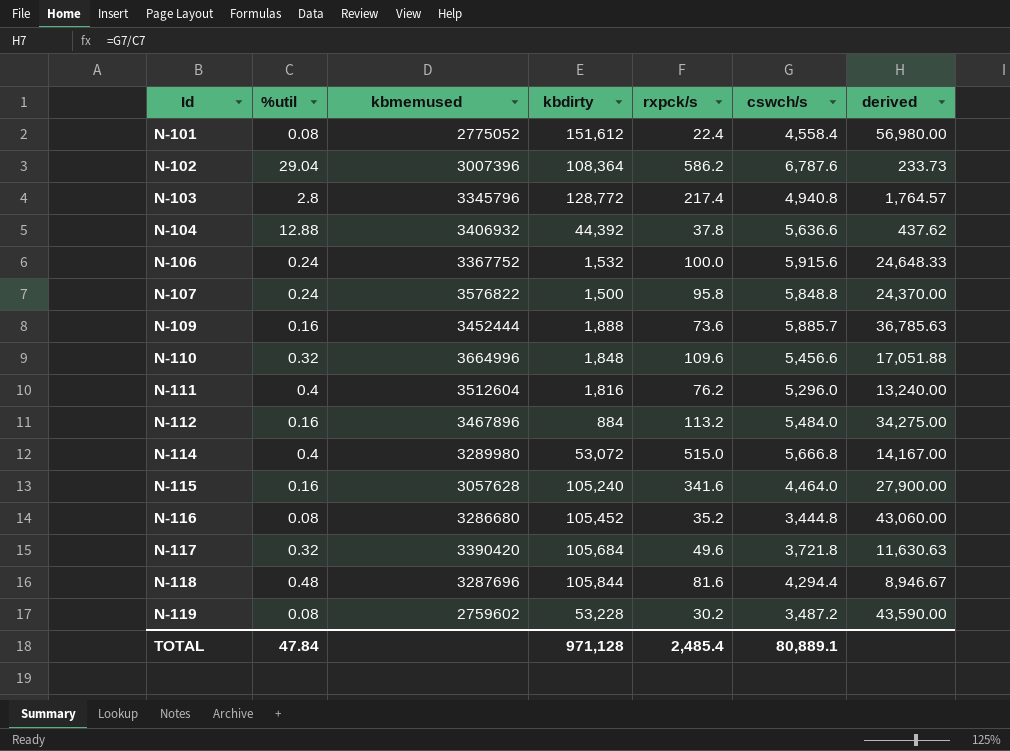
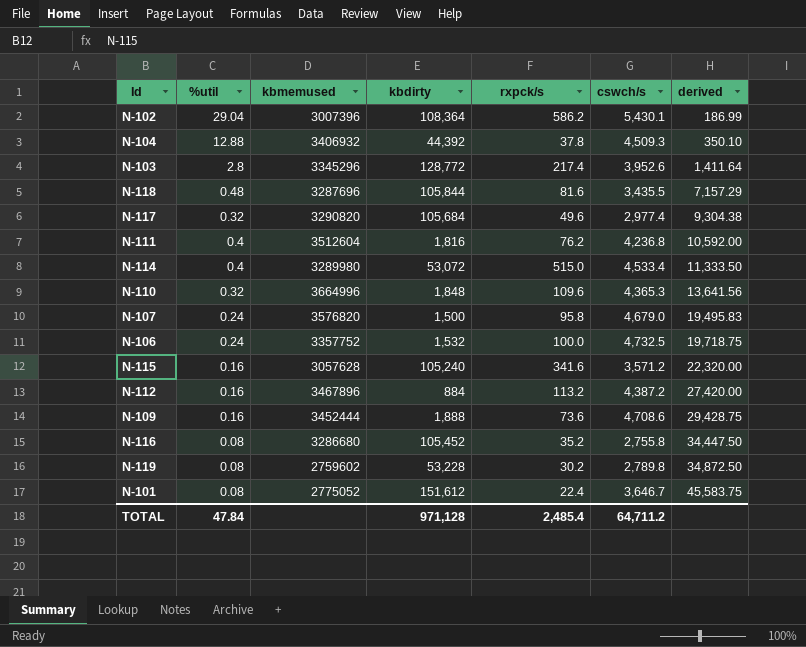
row order: Id ascending -> derived ascending
N-102 | cswch/s: 6,787.6 -> 5,430.1
N-102 | derived: 233.73 -> 186.99
N-104 | cswch/s: 5,636.6 -> 4,509.3
N-104 | derived: 437.62 -> 350.10
N-103 | kbmemused: 3345796 -> 3345296
N-103 | cswch/s: 4,940.8 -> 3,952.6
N-103 | derived: 1,764.57 -> 1,411.64
N-118 | cswch/s: 4,294.4 -> 3,435.5
N-118 | derived: 8,946.67 -> 7,157.29
N-117 | kbmemused: 3390420 -> 3290820
N-117 | cswch/s: 3,721.8 -> 2,977.4
N-117 | derived: 11,630.63 -> 9,304.38
N-111 | cswch/s: 5,296.0 -> 4,236.8
N-111 | derived: 13,240.00 -> 10,592.00
N-114 | cswch/s: 5,666.8 -> 4,533.4
N-114 | derived: 14,167.00 -> 11,333.50
N-110 | cswch/s: 5,456.6 -> 4,365.3
N-110 | derived: 17,051.88 -> 13,641.56
N-107 | kbmemused: 3576822 -> 3576820
N-107 | cswch/s: 5,848.8 -> 4,679.0
N-107 | derived: 24,370.00 -> 19,495.83
N-106 | kbmemused: 3367752 -> 3357752
N-106 | cswch/s: 5,915.6 -> 4,732.5
N-106 | derived: 24,648.33 -> 19,718.75
N-115 | cswch/s: 4,464.0 -> 3,571.2
N-115 | derived: 27,900.00 -> 22,320.00
N-112 | cswch/s: 5,484.0 -> 4,387.2
N-112 | derived: 34,275.00 -> 27,420.00
N-109 | cswch/s: 5,885.7 -> 4,708.6
N-109 | derived: 36,785.63 -> 29,428.75
N-116 | cswch/s: 3,444.8 -> 2,755.8
N-116 | derived: 43,060.00 -> 34,447.50
N-119 | cswch/s: 3,487.2 -> 2,789.8
N-119 | derived: 43,590.00 -> 34,872.50
N-101 | cswch/s: 4,558.4 -> 3,646.7
N-101 | derived: 56,980.00 -> 45,583.75
TOTAL | cswch/s: 80,889.1 -> 64,711.2

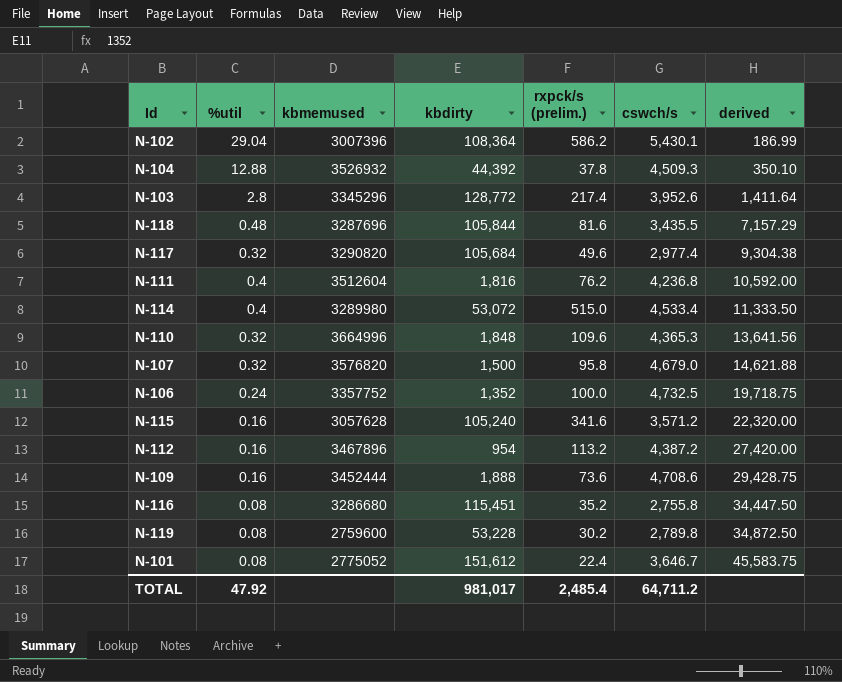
column name: rxpck/s -> rxpck/s (prelim.)
N-104 | kbmemused: 3406932 -> 3526932
N-107 | %util: 0.24 -> 0.32
N-107 | derived: 19,495.83 -> 14,621.88
N-106 | kbdirty: 1,532 -> 1,352
N-112 | kbdirty: 884 -> 954
N-116 | kbdirty: 105,452 -> 115,451
N-119 | kbmemused: 2759602 -> 2759600
TOTAL | %util: 47.84 -> 47.92
TOTAL | kbdirty: 971,128 -> 981,017

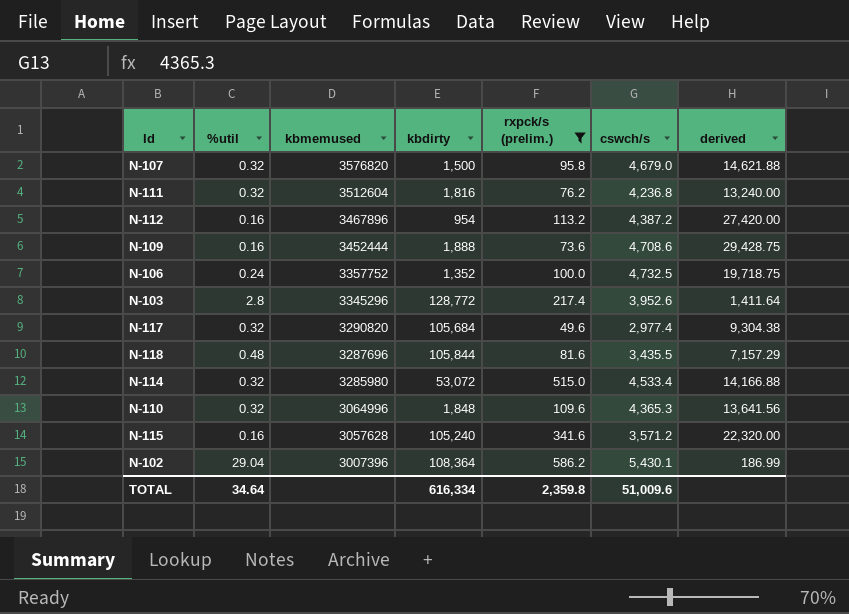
filter: none -> rxpck/s (prelim.) >= 49.6
row order: derived ascending -> kbmemused descending
N-111 | %util: 0.4 -> 0.32
N-111 | derived: 10,592.00 -> 13,240.00
N-114 | %util: 0.4 -> 0.32
N-114 | kbmemused: 3289980 -> 3285980
N-114 | derived: 11,333.50 -> 14,166.88
N-110 | kbmemused: 3664996 -> 3064996
TOTAL | %util: 47.92 -> 34.64
TOTAL | kbdirty: 981,017 -> 616,334
TOTAL | rxpck/s (prelim.): 2,485.4 -> 2,359.8
TOTAL | cswch/s: 64,711.2 -> 51,009.6

